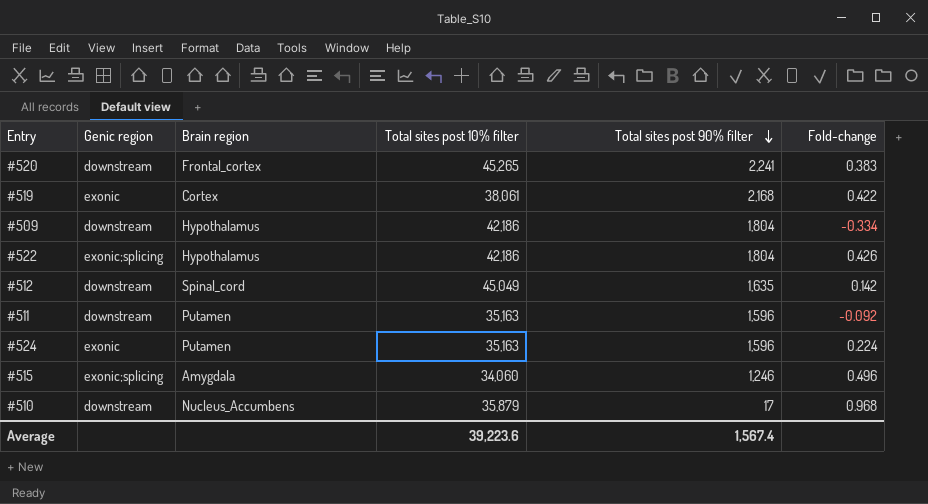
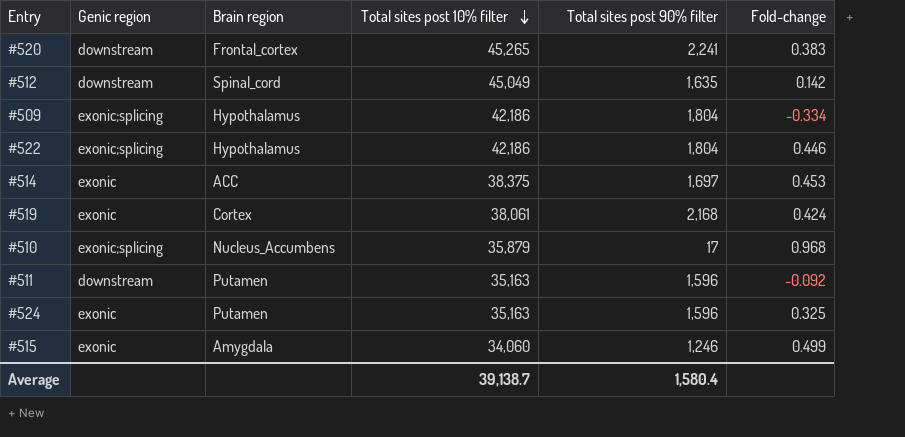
row order: Total sites post 90% filter descending -> Total sites post 10% filter descending
#509 | Genic region: downstream -> exonic;splicing
#522 | Fold-change: 0.426 -> 0.446
row #514: none -> exonic | ACC | 38,375 | 1,697 | 0.453
#519 | Fold-change: 0.422 -> 0.424
#510 | Genic region: downstream -> exonic;splicing
#524 | Fold-change: 0.224 -> 0.325
#515 | Genic region: exonic;splicing -> exonic
#515 | Fold-change: 0.496 -> 0.499
Average | Total sites post 10% filter: 39,223.6 -> 39,138.7
Average | Total sites post 90% filter: 1,567.4 -> 1,580.4

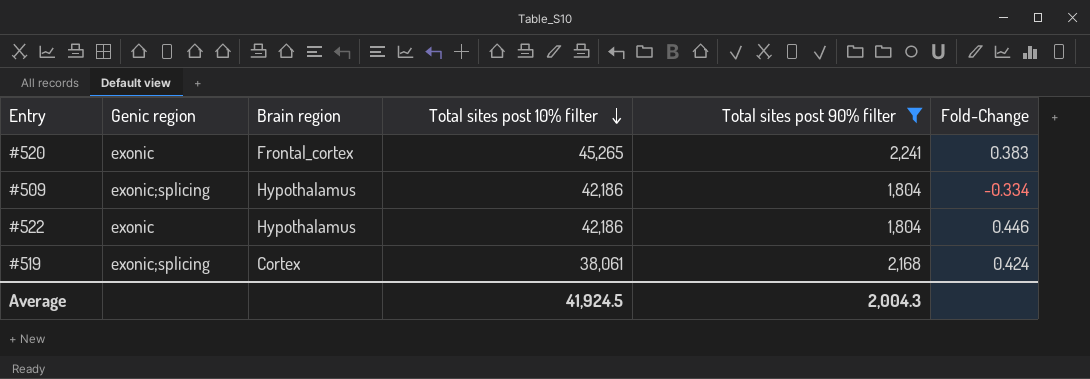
filter: none -> Total sites post 90% filter >= 1,804
column name: Fold-change -> Fold-Change
#520 | Genic region: downstream -> exonic
#522 | Genic region: exonic;splicing -> exonic
#519 | Genic region: exonic -> exonic;splicing
Average | Total sites post 10% filter: 39,138.7 -> 41,924.5
Average | Total sites post 90% filter: 1,580.4 -> 2,004.3

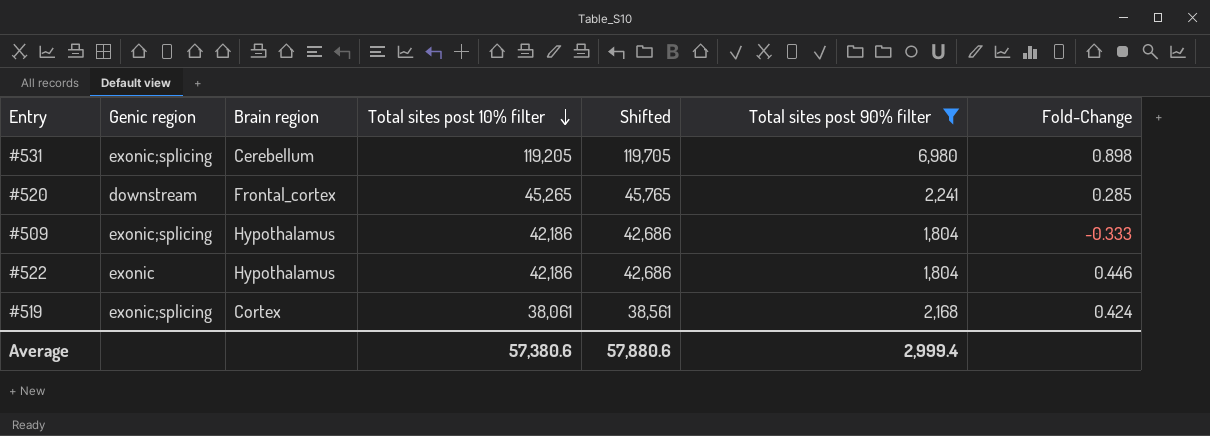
column Shifted | formula: none -> [Total sites post 10% filter] + 500
row #531: none -> exonic;splicing | Cerebellum | 119,205 | 119,705 | 6,980 | 0.898
#520 | Genic region: exonic -> downstream
#520 | Fold-Change: 0.383 -> 0.285
#509 | Fold-Change: -0.334 -> -0.333
Average | Total sites post 10% filter: 41,924.5 -> 57,380.6
Average | Total sites post 90% filter: 2,004.3 -> 2,999.4

